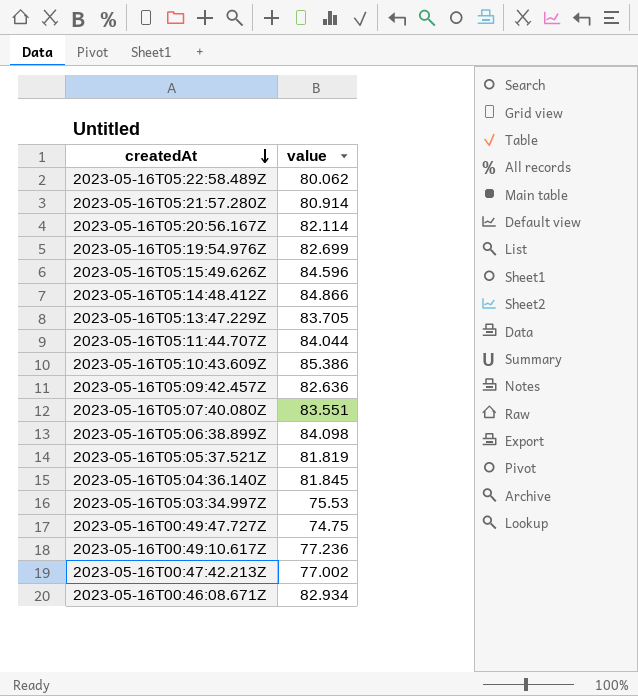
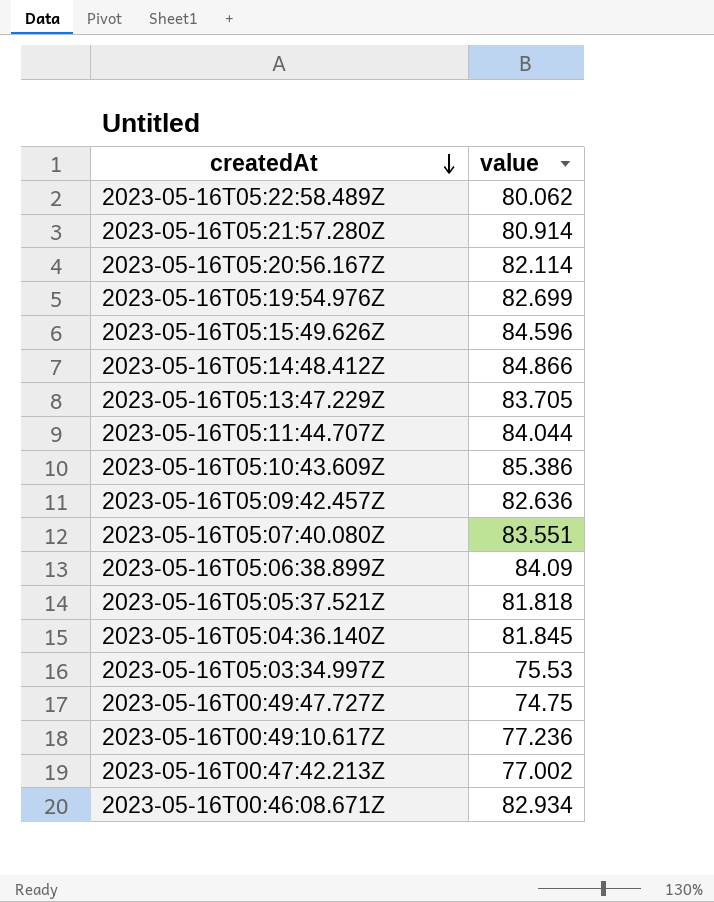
2023-05-16T05:06:38.899Z | value: 84.098 -> 84.09
2023-05-16T05:05:37.521Z | value: 81.819 -> 81.818

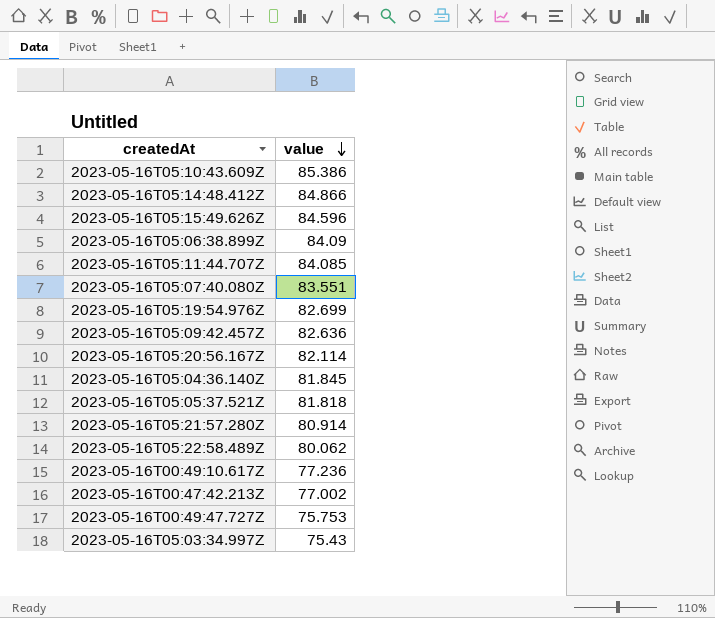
row order: createdAt descending -> value descending
row 2023-05-16T05:13:47.229Z: 83.705 -> none
row 2023-05-16T00:46:08.671Z: 82.934 -> none
2023-05-16T05:11:44.707Z | value: 84.044 -> 84.085
2023-05-16T00:49:47.727Z | value: 74.75 -> 75.753
2023-05-16T05:03:34.997Z | value: 75.53 -> 75.43

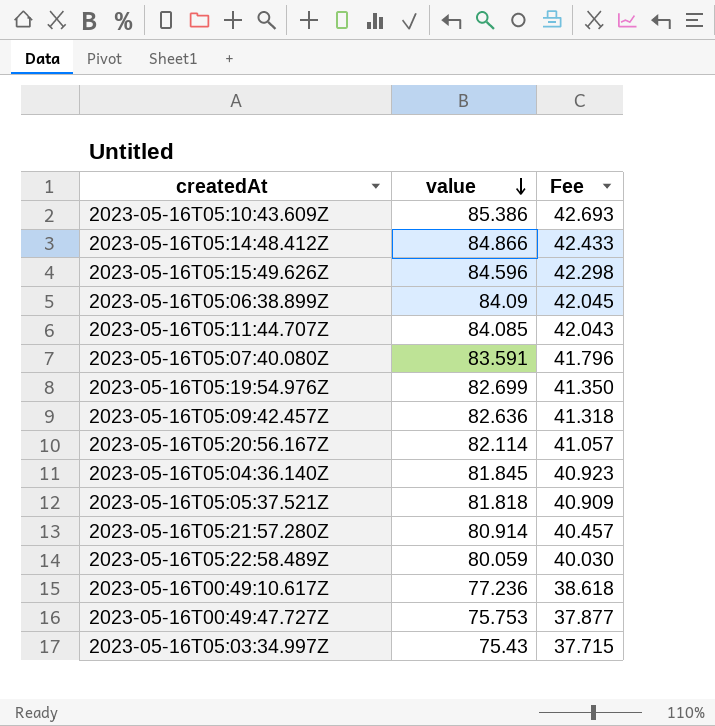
column Fee | formula: none -> [value] * 0.5
row 2023-05-16T00:47:42.213Z: 77.002 -> none
2023-05-16T05:07:40.080Z | value: 83.551 -> 83.591
2023-05-16T05:22:58.489Z | value: 80.062 -> 80.059

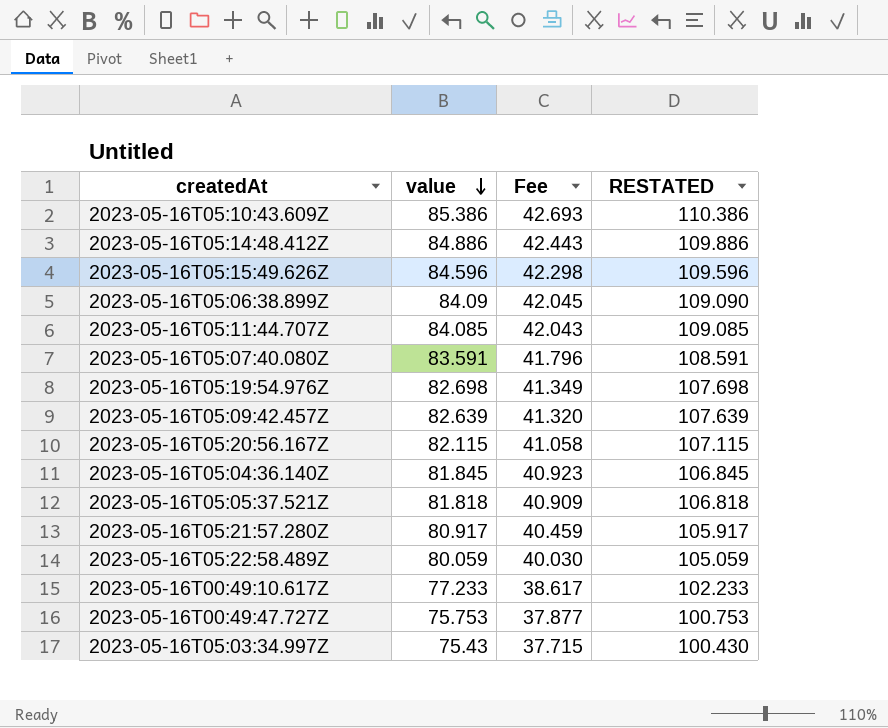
column RESTATED | formula: none -> [value] + 25
2023-05-16T05:14:48.412Z | value: 84.866 -> 84.886
2023-05-16T05:14:48.412Z | Fee: 42.433 -> 42.443
2023-05-16T05:19:54.976Z | value: 82.699 -> 82.698
2023-05-16T05:19:54.976Z | Fee: 41.350 -> 41.349
2023-05-16T05:09:42.457Z | value: 82.636 -> 82.639
2023-05-16T05:09:42.457Z | Fee: 41.318 -> 41.320
2023-05-16T05:20:56.167Z | value: 82.114 -> 82.115
2023-05-16T05:20:56.167Z | Fee: 41.057 -> 41.058
2023-05-16T05:21:57.280Z | value: 80.914 -> 80.917
2023-05-16T05:21:57.280Z | Fee: 40.457 -> 40.459
2023-05-16T00:49:10.617Z | value: 77.236 -> 77.233
2023-05-16T00:49:10.617Z | Fee: 38.618 -> 38.617

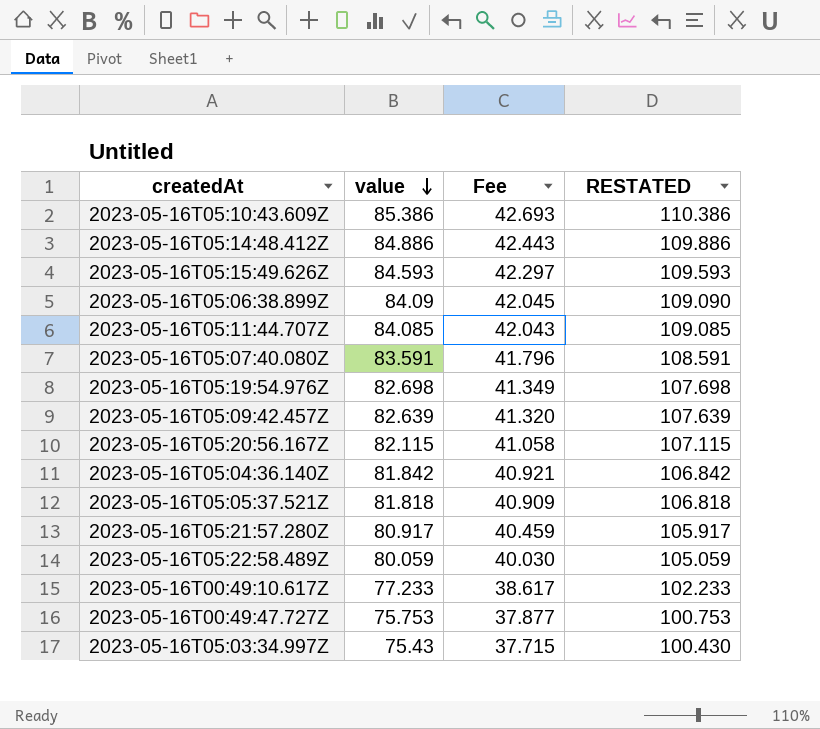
2023-05-16T05:15:49.626Z | value: 84.596 -> 84.593
2023-05-16T05:15:49.626Z | Fee: 42.298 -> 42.297
2023-05-16T05:15:49.626Z | RESTATED: 109.596 -> 109.593
2023-05-16T05:04:36.140Z | value: 81.845 -> 81.842
2023-05-16T05:04:36.140Z | Fee: 40.923 -> 40.921
2023-05-16T05:04:36.140Z | RESTATED: 106.845 -> 106.842

